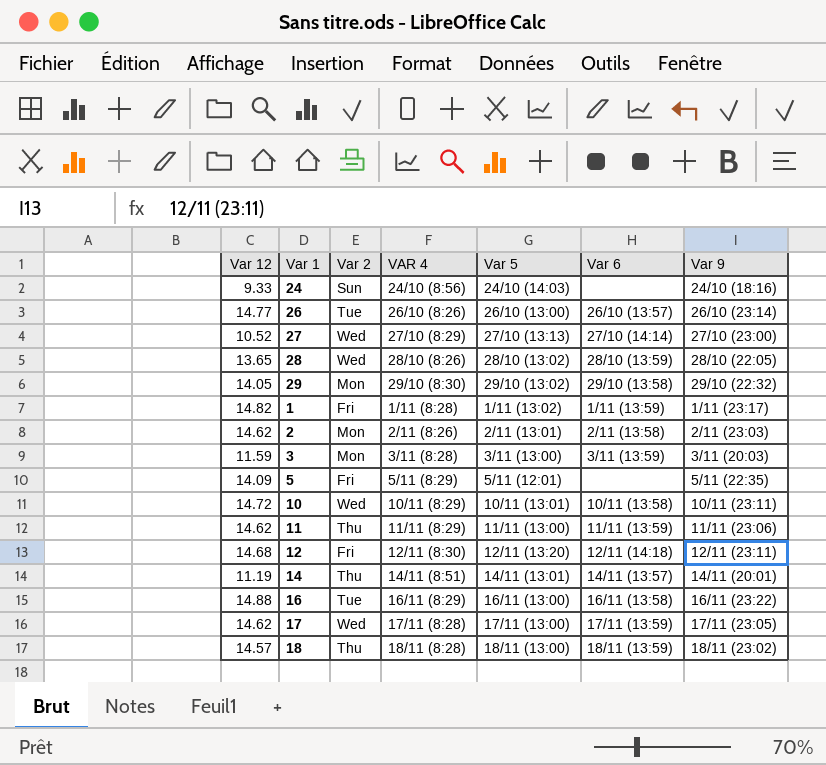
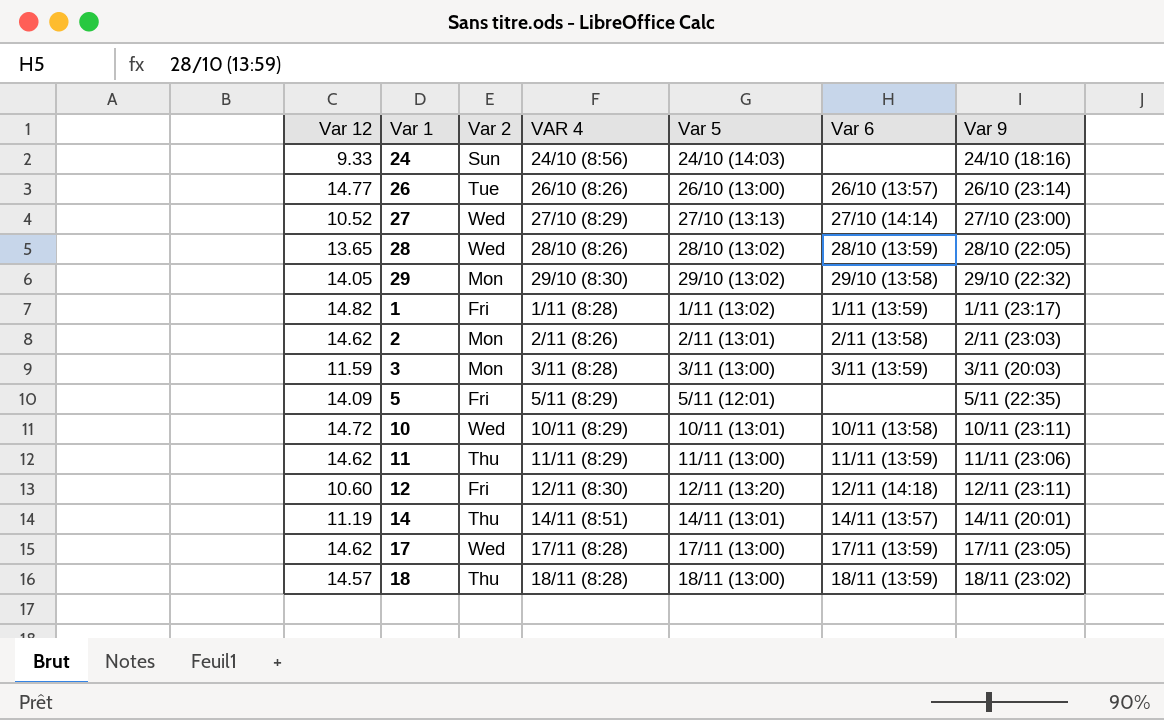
row 16: 14.88 | Tue | 16/11 (8:29) | 16/11 (13:00) | 16/11 (13:58) | 16/11 (23:22) -> none
12 | Var 12: 14.68 -> 10.60

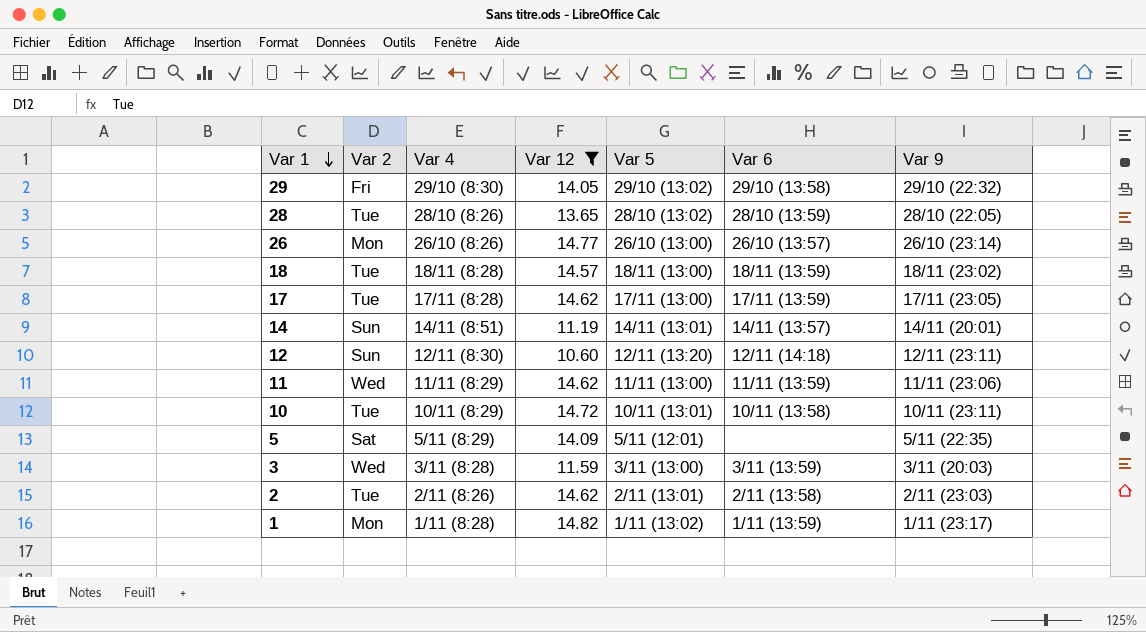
filter: none -> Var 12 >= 10.60
row order: none -> Var 1 descending
column name: VAR 4 -> Var 4
column Var 12 | position: 1 -> 4
29 | Var 2: Mon -> Fri
28 | Var 2: Wed -> Tue
26 | Var 2: Tue -> Mon
18 | Var 2: Thu -> Tue
17 | Var 2: Wed -> Tue
14 | Var 2: Thu -> Sun
12 | Var 2: Fri -> Sun
11 | Var 2: Thu -> Wed
10 | Var 2: Wed -> Tue
5 | Var 2: Fri -> Sat
3 | Var 2: Mon -> Wed
2 | Var 2: Mon -> Tue
1 | Var 2: Fri -> Mon

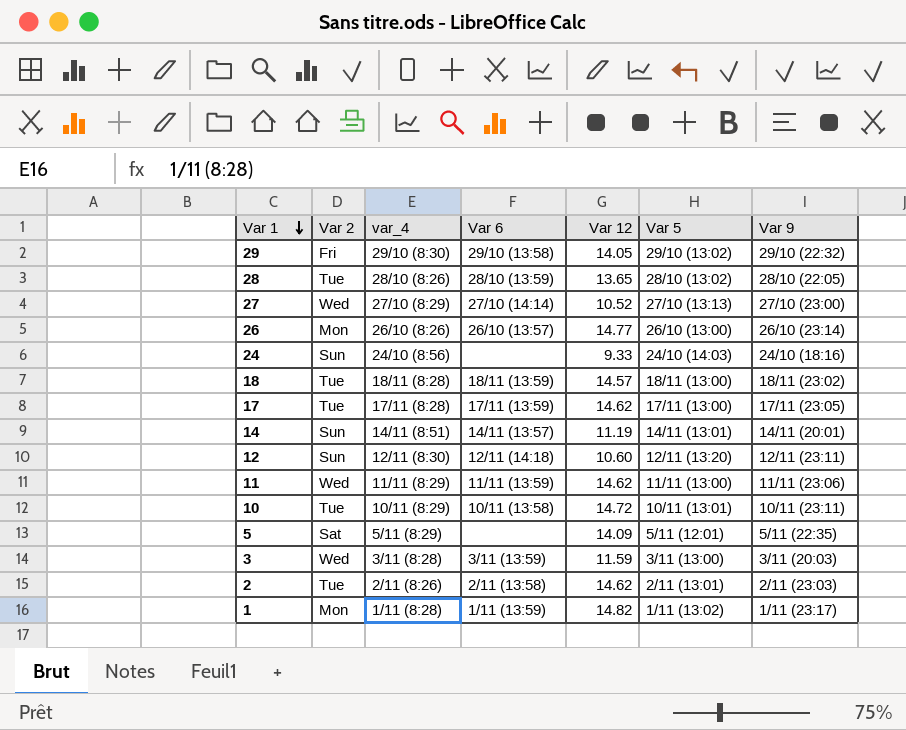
filter: Var 12 >= 10.60 -> none
column name: Var 4 -> var_4
column Var 6 | position: 6 -> 4

